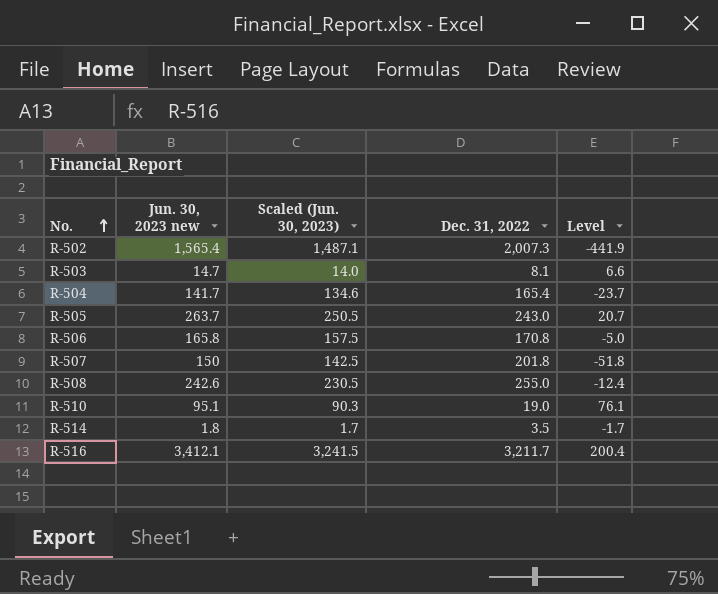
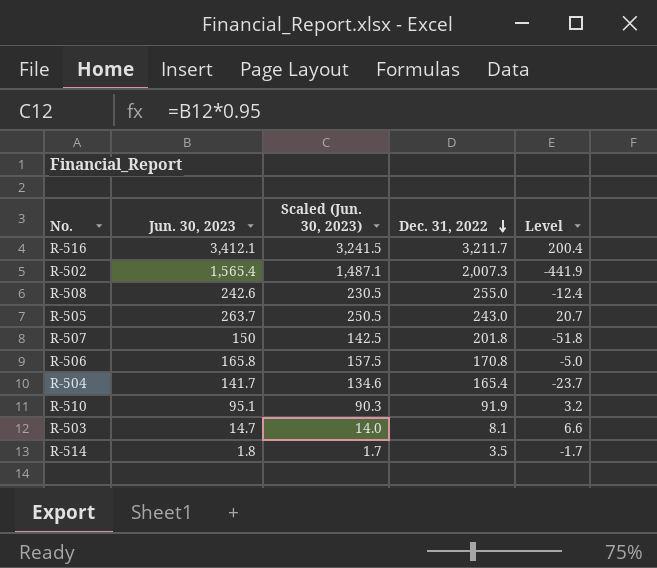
row order: No. ascending -> Dec. 31, 2022 descending
column name: Jun. 30, 2023 new -> Jun. 30, 2023
R-510 | Dec. 31, 2022: 19.0 -> 91.9
R-510 | Level: 76.1 -> 3.2

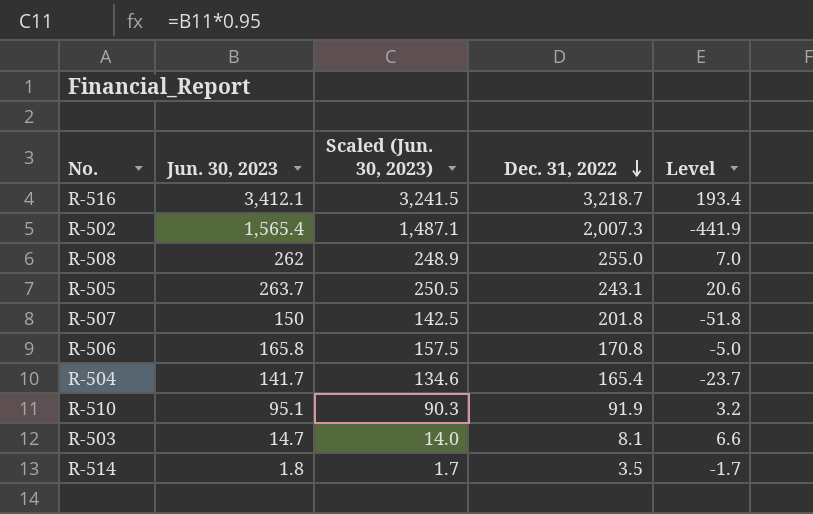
R-516 | Dec. 31, 2022: 3,211.7 -> 3,218.7
R-516 | Level: 200.4 -> 193.4
R-508 | Jun. 30, 2023: 242.6 -> 262
R-508 | Scaled (Jun. 30, 2023): 230.5 -> 248.9
R-508 | Level: -12.4 -> 7.0
R-505 | Dec. 31, 2022: 243.0 -> 243.1
R-505 | Level: 20.7 -> 20.6

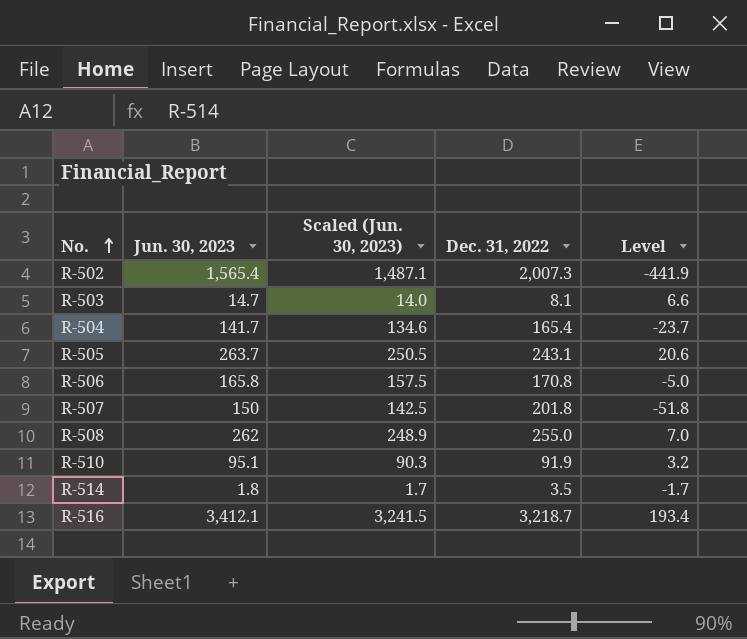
row order: Dec. 31, 2022 descending -> No. ascending

